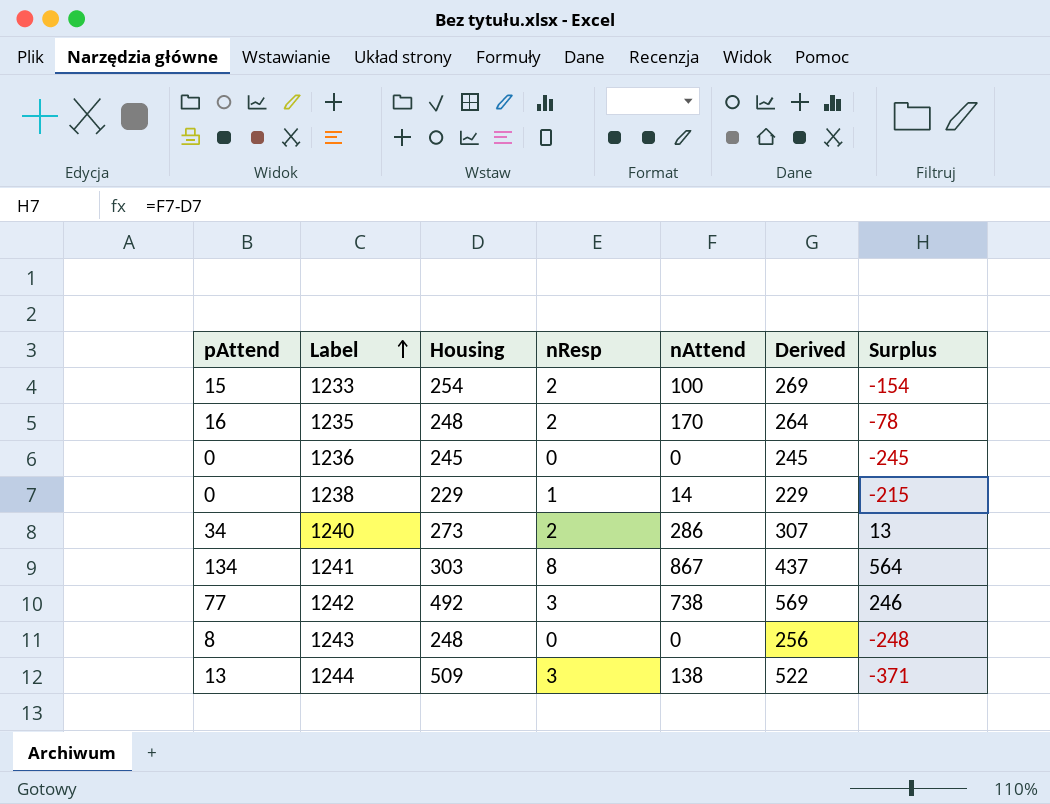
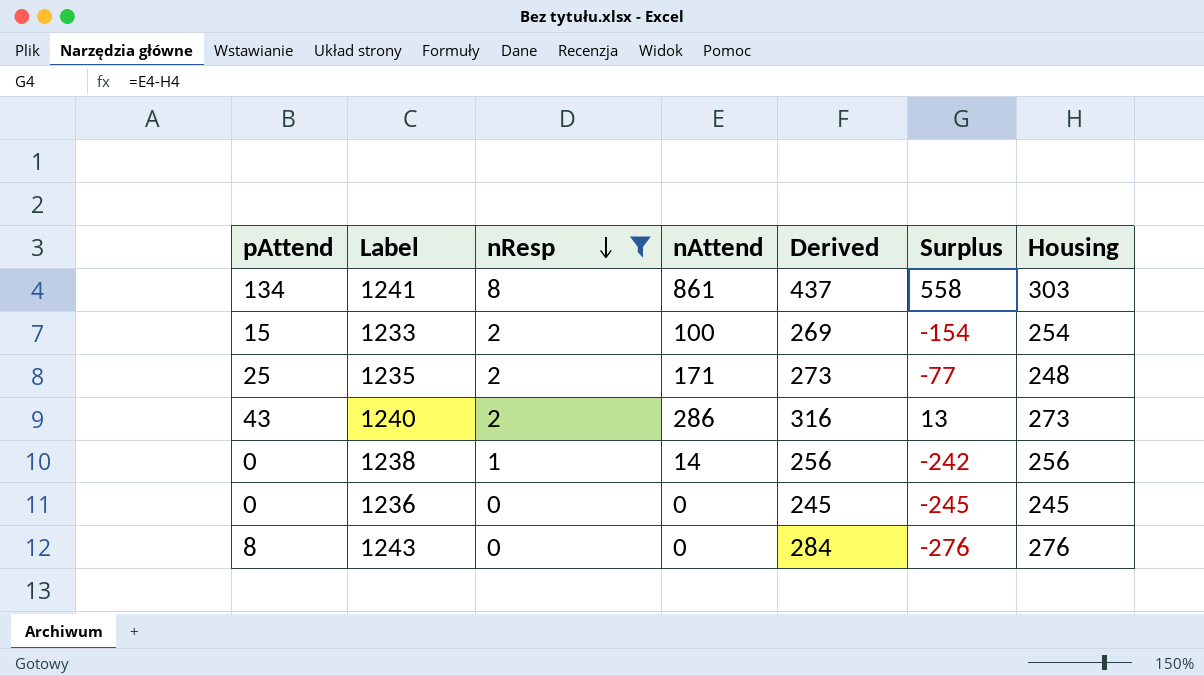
filter: none -> nResp != 3
row order: Label ascending -> nResp descending
column Housing | position: 3 -> 7
1241 | nAttend: 867 -> 861
1241 | Surplus: 564 -> 558
1235 | pAttend: 16 -> 25
1235 | nAttend: 170 -> 171
1235 | Derived: 264 -> 273
1235 | Surplus: -78 -> -77
1240 | pAttend: 34 -> 43
1240 | Derived: 307 -> 316
1238 | Derived: 229 -> 256
1238 | Surplus: -215 -> -242
1238 | Housing: 229 -> 256
1243 | Derived: 256 -> 284
1243 | Surplus: -248 -> -276
1243 | Housing: 248 -> 276

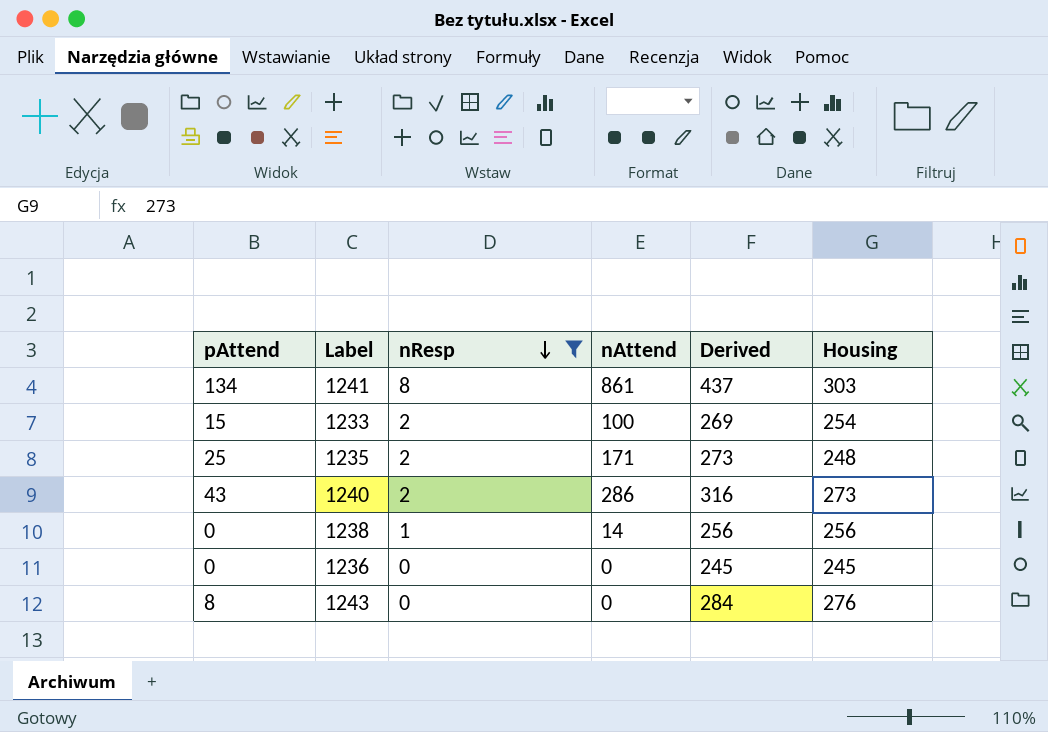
column Surplus | formula: [nAttend] - [Housing] -> none

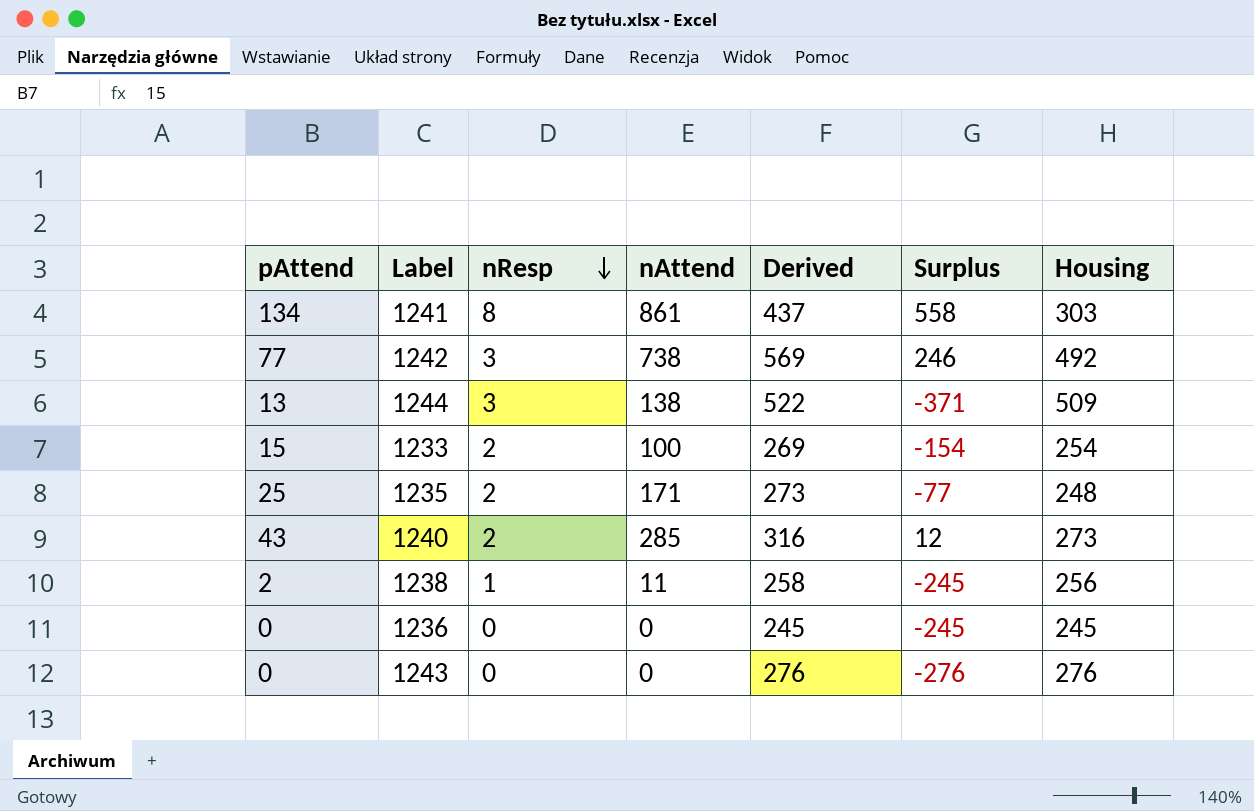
filter: nResp != 3 -> none
column Surplus | formula: none -> [nAttend] - [Housing]
1240 | nAttend: 286 -> 285
1238 | pAttend: 0 -> 2
1238 | nAttend: 14 -> 11
1238 | Derived: 256 -> 258
1243 | pAttend: 8 -> 0
1243 | Derived: 284 -> 276

